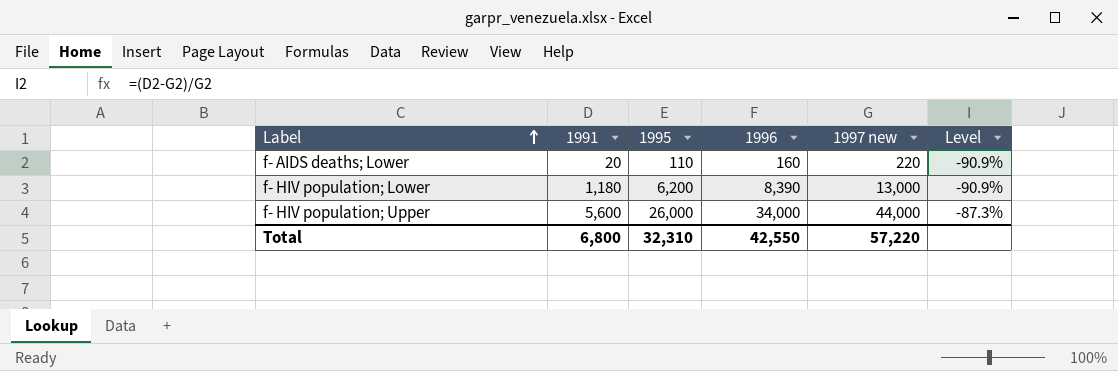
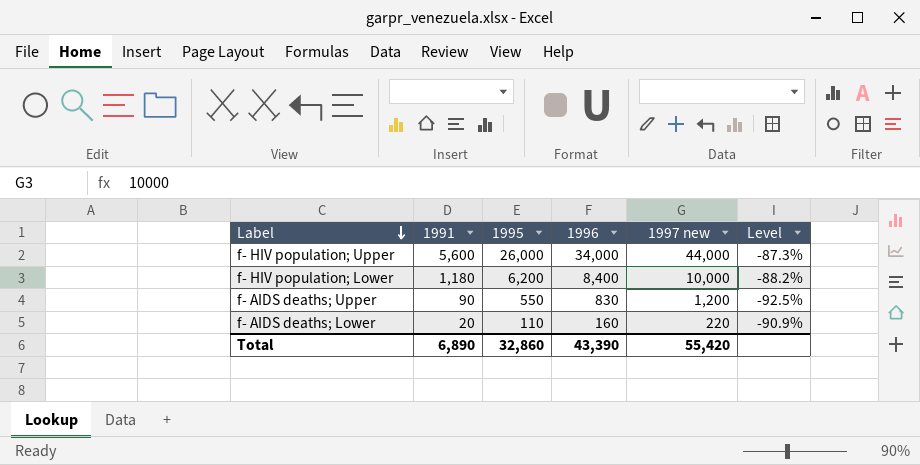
row order: Label ascending -> Label descending
f- HIV population; Lower | 1996: 8,390 -> 8,400
f- HIV population; Lower | 1997 new: 13,000 -> 10,000
f- HIV population; Lower | Level: -90.9% -> -88.2%
row f- AIDS deaths; Upper: none -> 90 | 550 | 830 | 1,200 | -92.5%
Total | 1991: 6,800 -> 6,890
Total | 1995: 32,310 -> 32,860
Total | 1996: 42,550 -> 43,390
Total | 1997 new: 57,220 -> 55,420

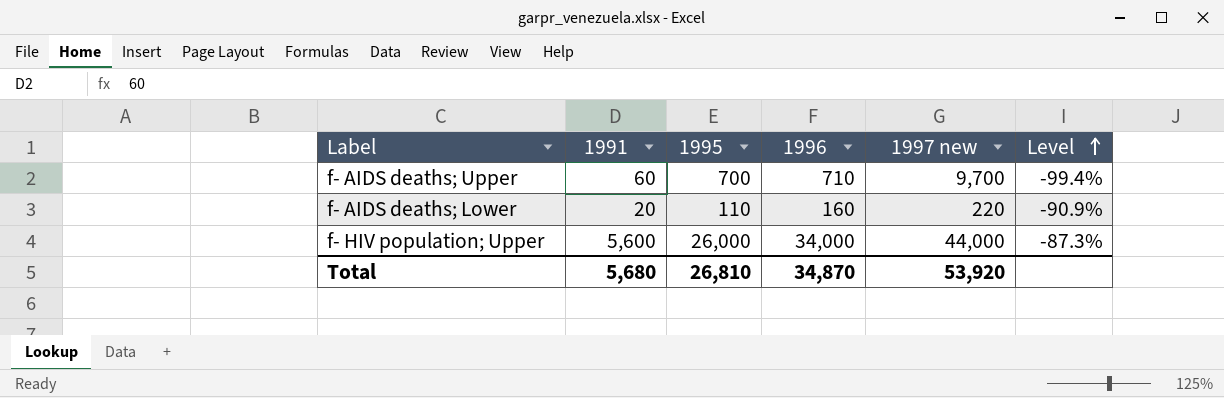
row order: Label descending -> Level ascending
row f- HIV population; Lower: 1,180 | 6,200 | 8,400 | 10,000 | -88.2% -> none
f- AIDS deaths; Upper | 1991: 90 -> 60
f- AIDS deaths; Upper | 1995: 550 -> 700
f- AIDS deaths; Upper | 1996: 830 -> 710
f- AIDS deaths; Upper | 1997 new: 1,200 -> 9,700
f- AIDS deaths; Upper | Level: -92.5% -> -99.4%
Total | 1991: 6,890 -> 5,680
Total | 1995: 32,860 -> 26,810
Total | 1996: 43,390 -> 34,870
Total | 1997 new: 55,420 -> 53,920

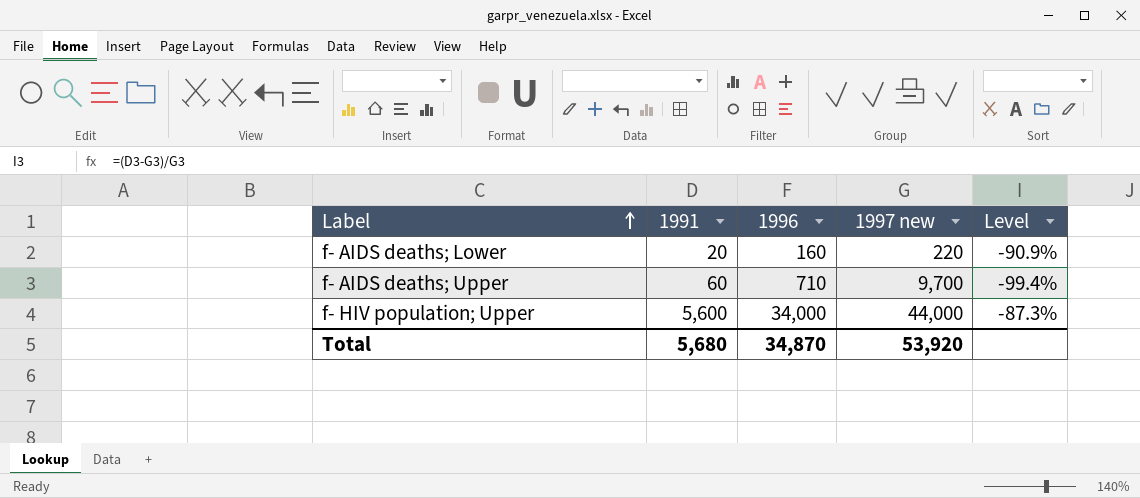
row order: Level ascending -> Label ascending
column 1995 | position: 3 -> none

